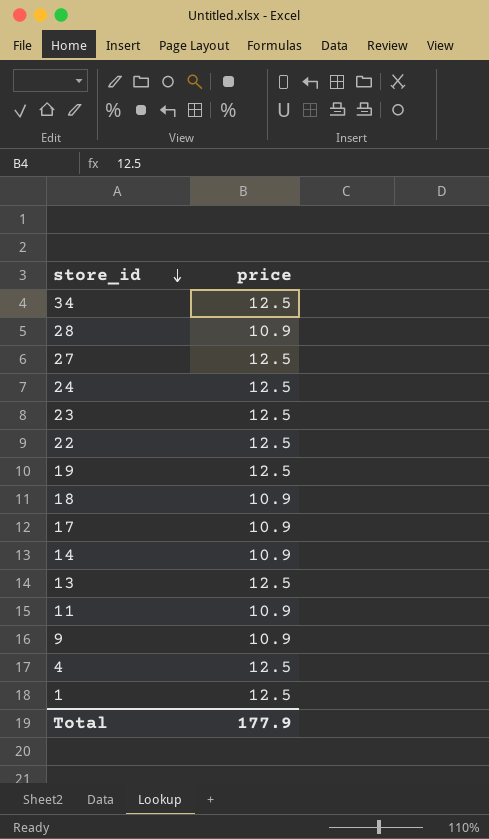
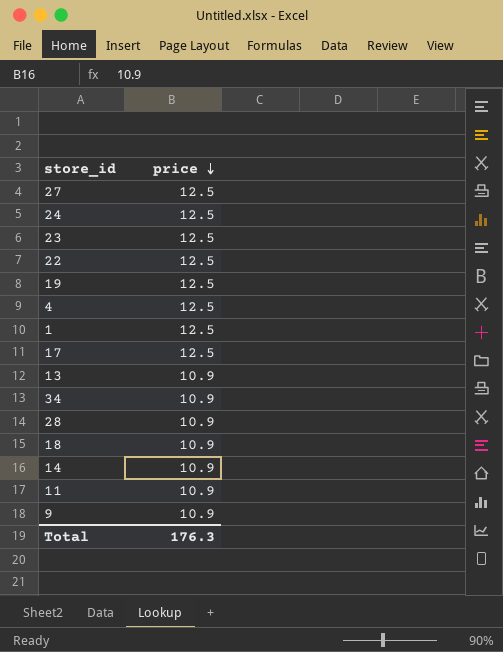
row order: store_id descending -> price descending
17 | price: 10.9 -> 12.5
13 | price: 12.5 -> 10.9
34 | price: 12.5 -> 10.9
Total | price: 177.9 -> 176.3

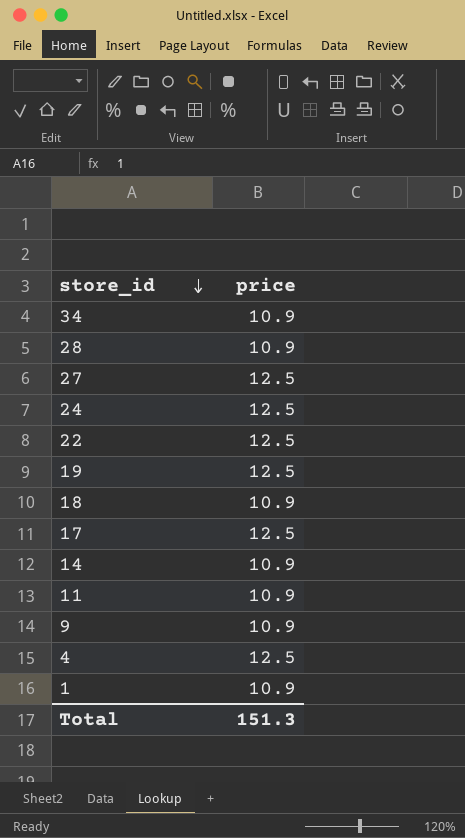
row order: price descending -> store_id descending
row 23: 12.5 -> none
row 13: 10.9 -> none
1 | price: 12.5 -> 10.9
Total | price: 176.3 -> 151.3

